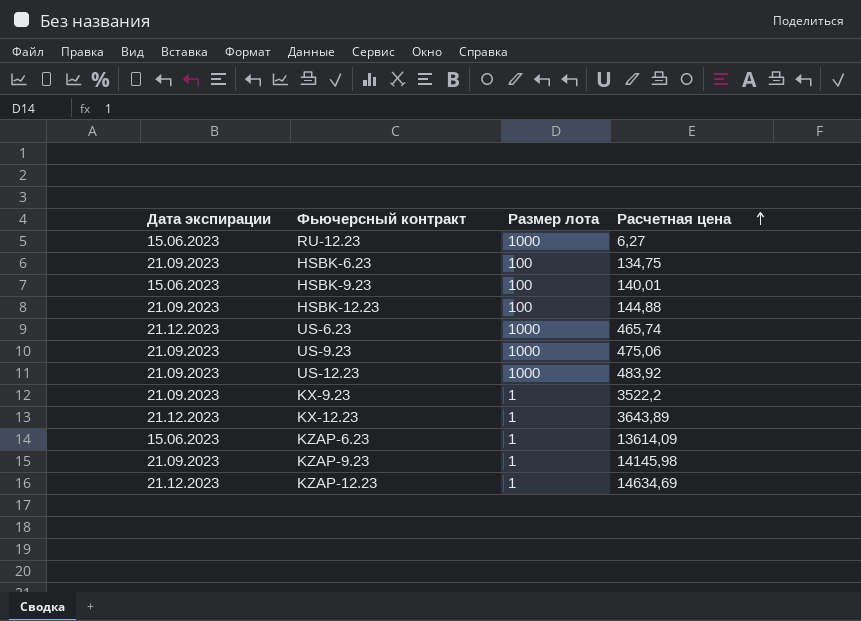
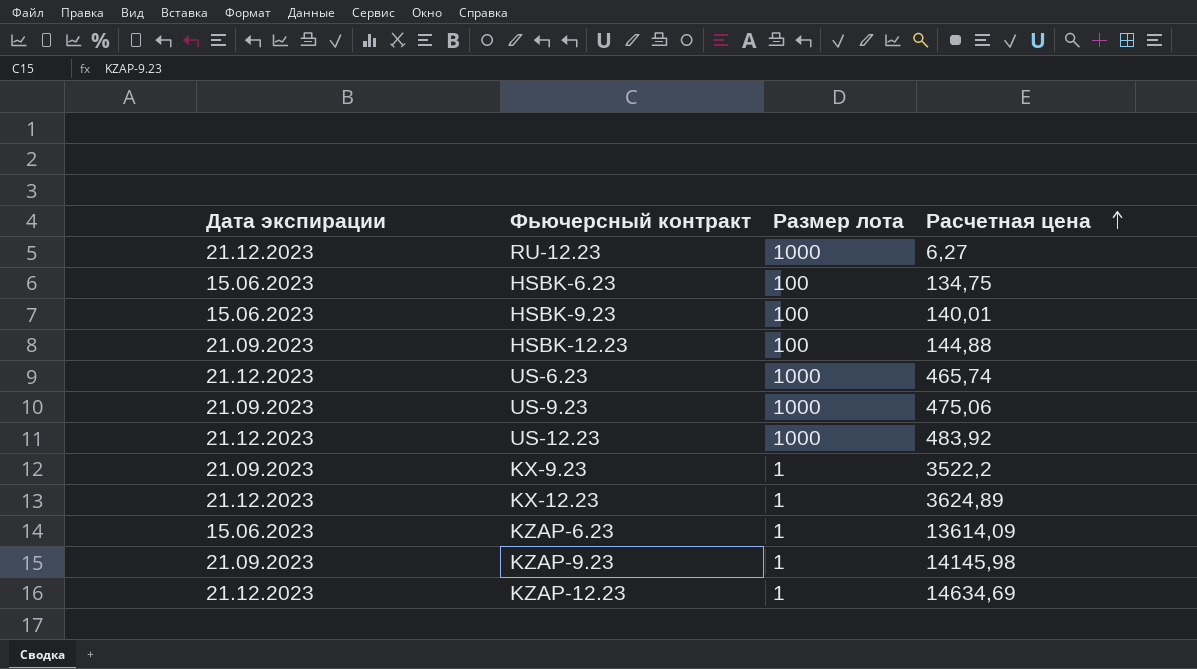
RU-12.23 | Дата экспирации: 15.06.2023 -> 21.12.2023
HSBK-6.23 | Дата экспирации: 21.09.2023 -> 15.06.2023
US-12.23 | Дата экспирации: 21.09.2023 -> 21.12.2023
KX-12.23 | Расчетная цена: 3643,89 -> 3624,89

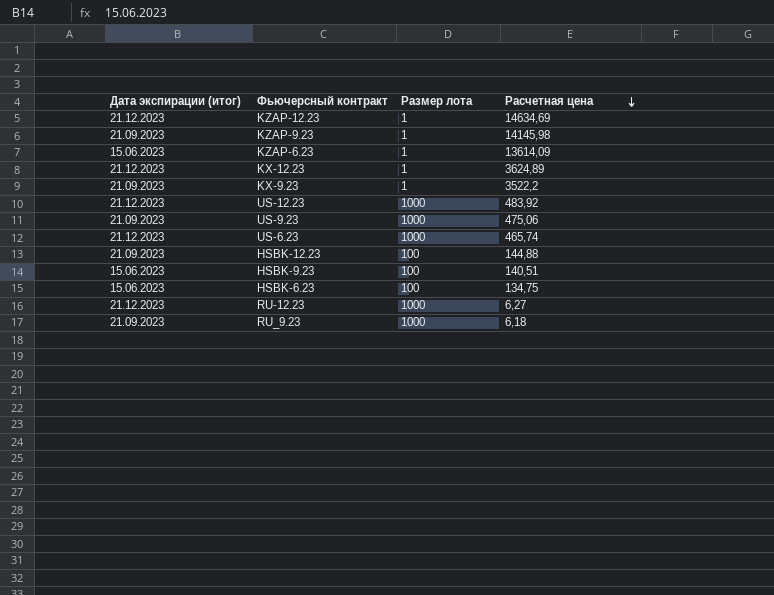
row order: Расчетная цена ascending -> Расчетная цена descending
column name: Дата экспирации -> Дата экспирации (итог)
HSBK-9.23 | Расчетная цена: 140,01 -> 140,51
row RU_9.23: none -> 21.09.2023 | 1000 | 6,18

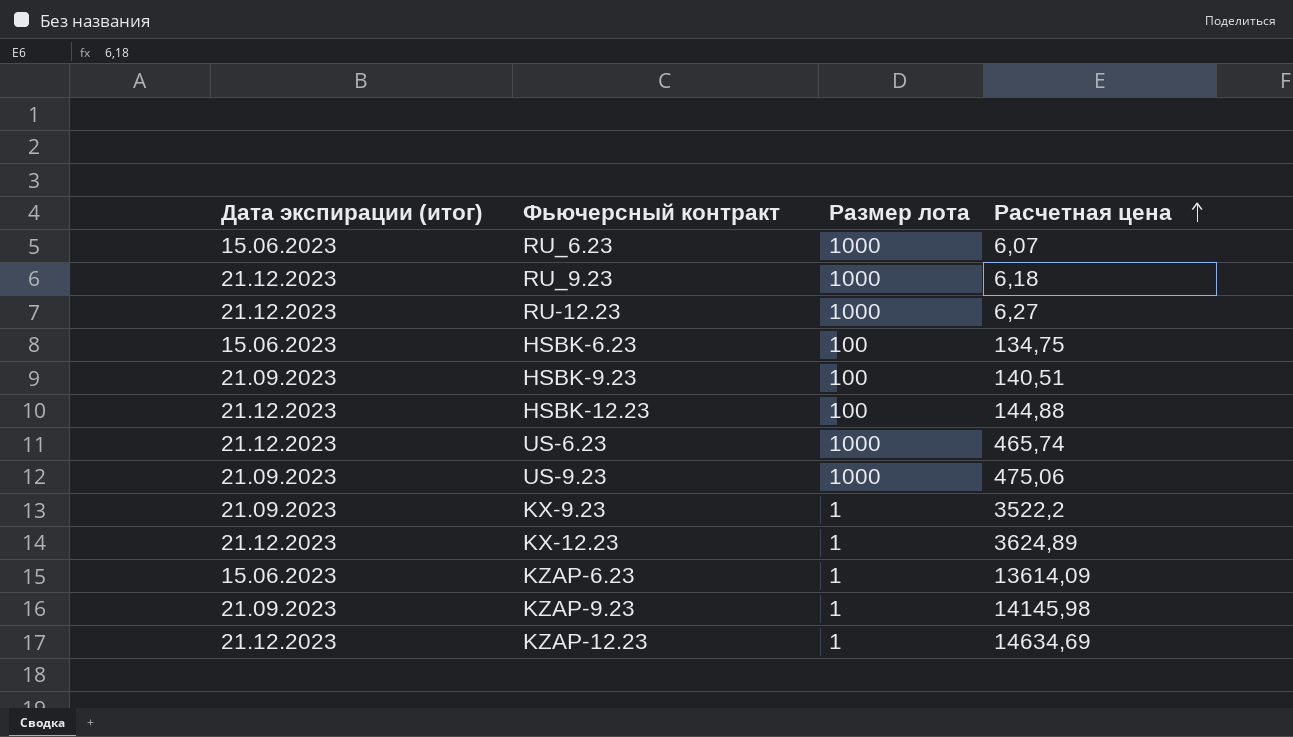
row order: Расчетная цена descending -> Расчетная цена ascending
row US-12.23: 21.12.2023 | 1000 | 483,92 -> none
row RU_6.23: none -> 15.06.2023 | 1000 | 6,07
RU_9.23 | Дата экспирации (итог): 21.09.2023 -> 21.12.2023
HSBK-9.23 | Дата экспирации (итог): 15.06.2023 -> 21.09.2023
HSBK-12.23 | Дата экспирации (итог): 21.09.2023 -> 21.12.2023

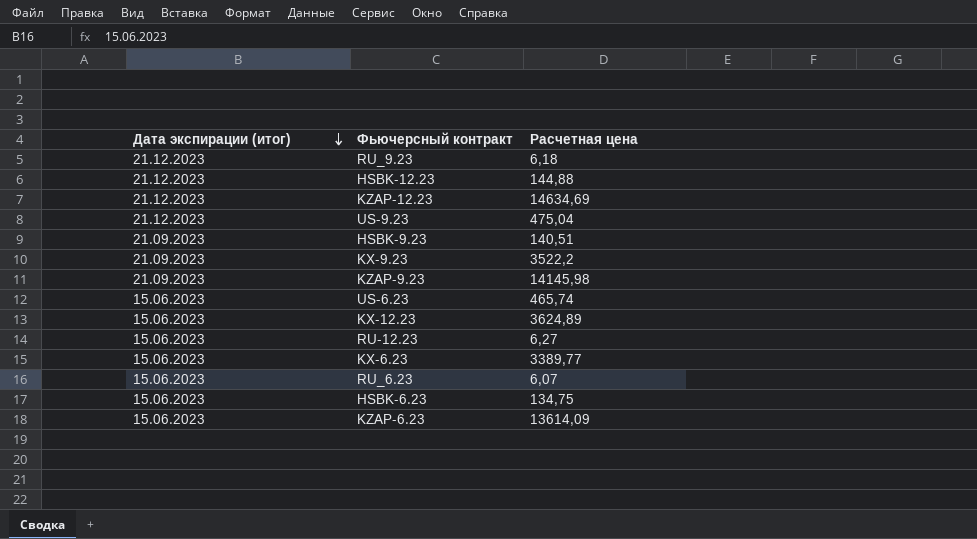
row order: Расчетная цена ascending -> Дата экспирации (итог) descending
column Размер лота | position: 3 -> none
US-9.23 | Дата экспирации (итог): 21.09.2023 -> 21.12.2023
US-9.23 | Расчетная цена: 475,06 -> 475,04
US-6.23 | Дата экспирации (итог): 21.12.2023 -> 15.06.2023
KX-12.23 | Дата экспирации (итог): 21.12.2023 -> 15.06.2023
RU-12.23 | Дата экспирации (итог): 21.12.2023 -> 15.06.2023
row KX-6.23: none -> 15.06.2023 | 3389,77

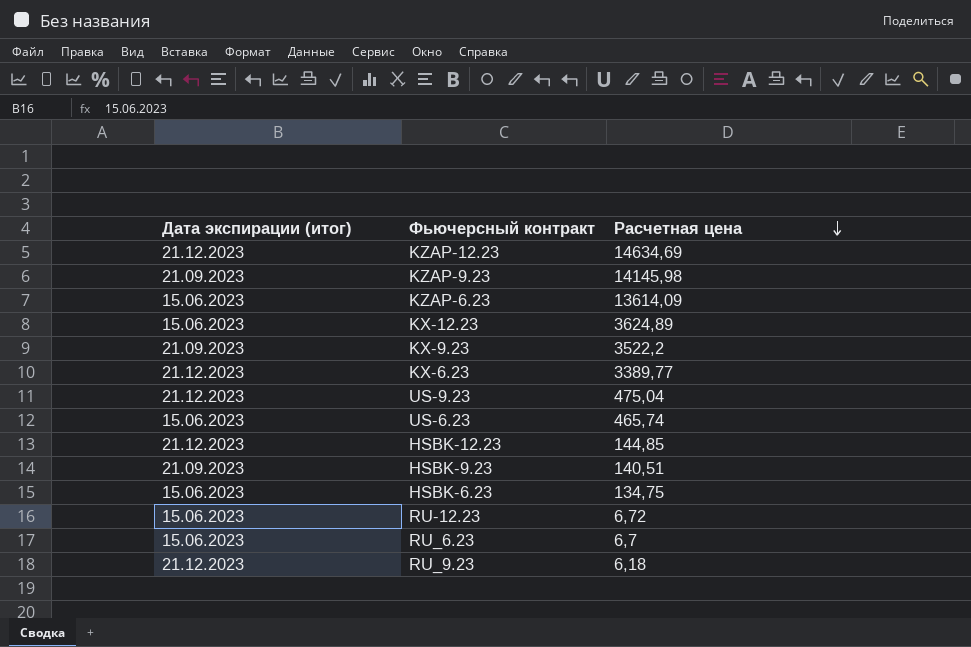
row order: Дата экспирации (итог) descending -> Расчетная цена descending
KX-6.23 | Дата экспирации (итог): 15.06.2023 -> 21.12.2023
HSBK-12.23 | Расчетная цена: 144,88 -> 144,85
RU-12.23 | Расчетная цена: 6,27 -> 6,72
RU_6.23 | Расчетная цена: 6,07 -> 6,7

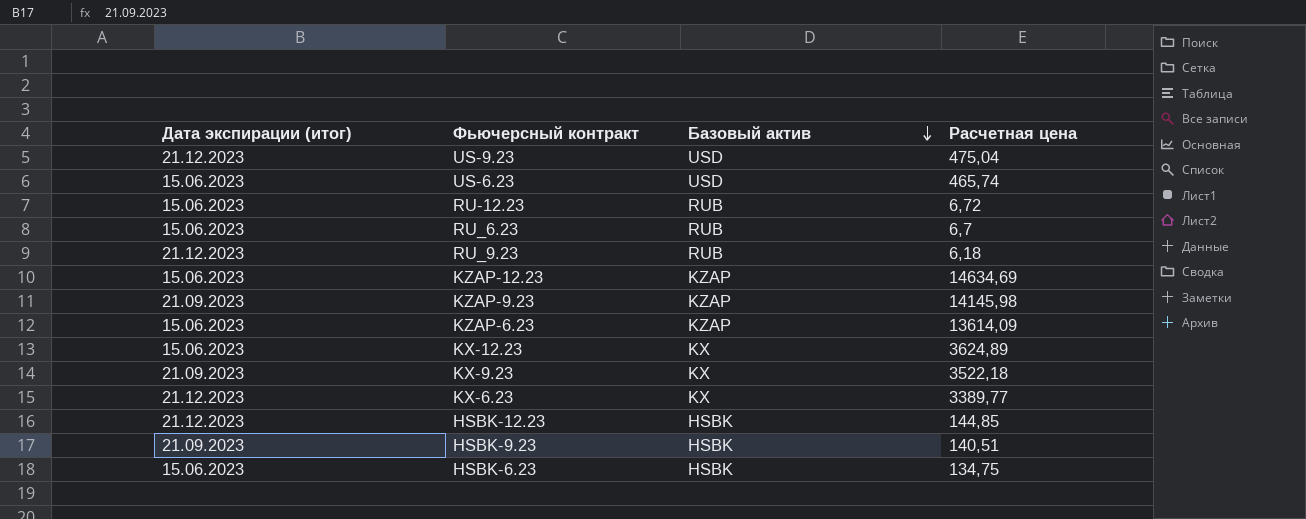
row order: Расчетная цена descending -> Базовый актив descending
column Базовый актив | position: none -> 3
KZAP-12.23 | Дата экспирации (итог): 21.12.2023 -> 15.06.2023
KX-9.23 | Расчетная цена: 3522,2 -> 3522,18

